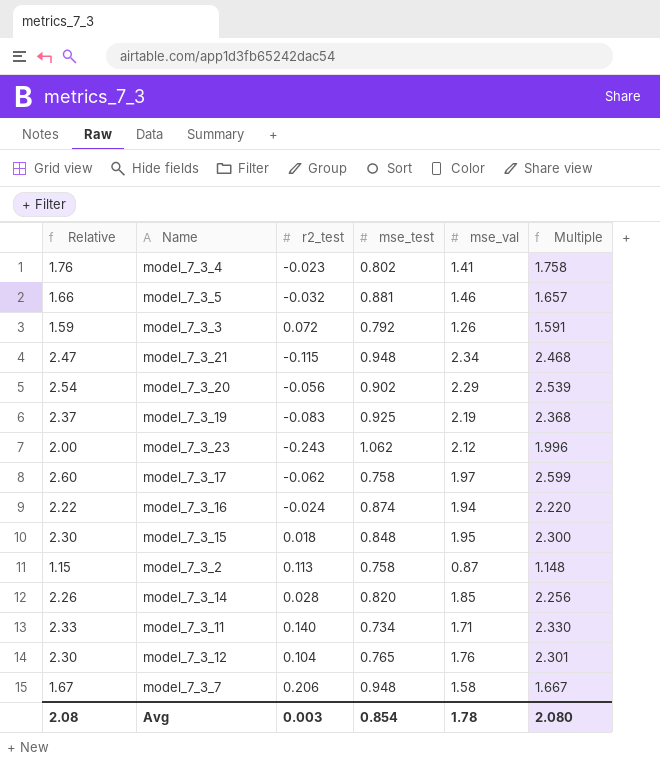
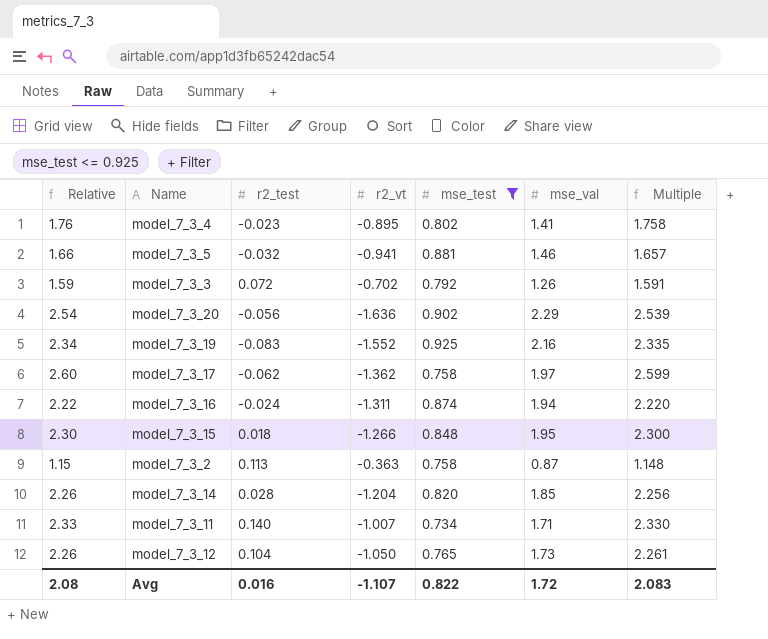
filter: none -> mse_test <= 0.925
column r2_vt | position: none -> 4
model_7_3_19 | Relative: 2.37 -> 2.34
model_7_3_19 | mse_val: 2.19 -> 2.16
model_7_3_19 | Multiple: 2.368 -> 2.335
model_7_3_12 | Relative: 2.30 -> 2.26
model_7_3_12 | mse_val: 1.76 -> 1.73
model_7_3_12 | Multiple: 2.301 -> 2.261
Avg | r2_test: 0.003 -> 0.016
Avg | mse_test: 0.854 -> 0.822
Avg | mse_val: 1.78 -> 1.72
Avg | Multiple: 2.080 -> 2.083

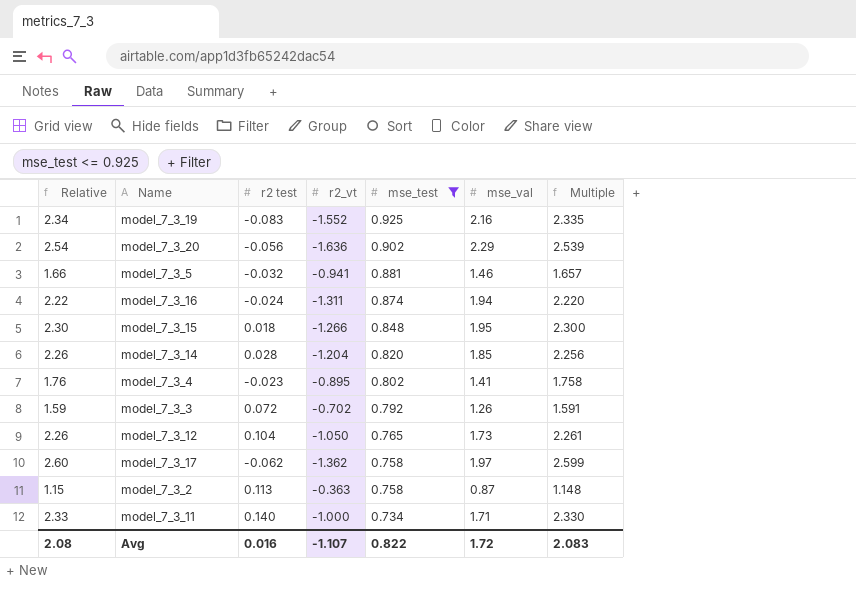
row order: none -> mse_test descending
column name: r2_test -> r2 test
model_7_3_11 | r2_vt: -1.007 -> -1.000

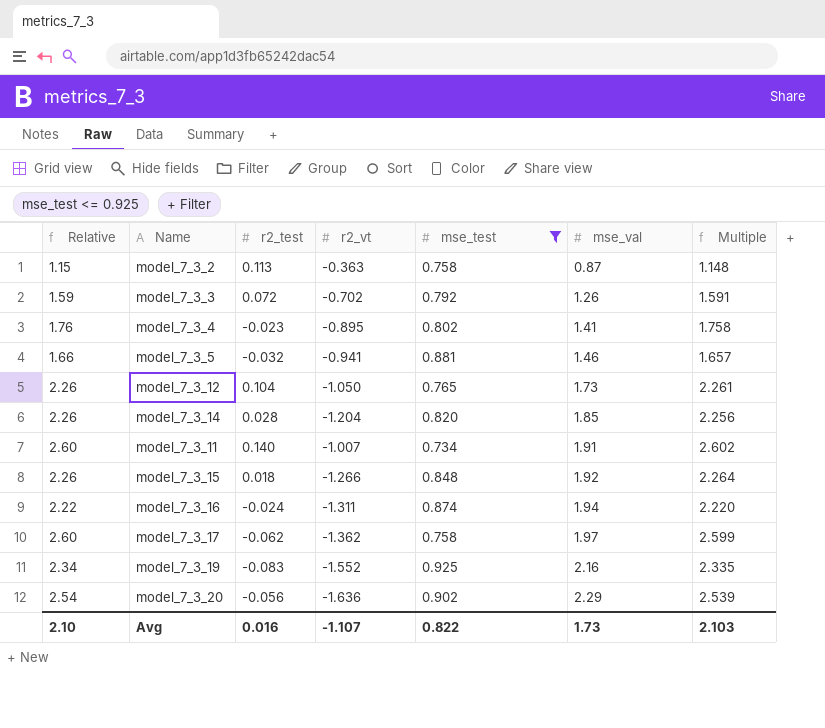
row order: mse_test descending -> mse_val ascending
column name: r2 test -> r2_test
model_7_3_11 | Relative: 2.33 -> 2.60
model_7_3_11 | r2_vt: -1.000 -> -1.007
model_7_3_11 | mse_val: 1.71 -> 1.91
model_7_3_11 | Multiple: 2.330 -> 2.602
model_7_3_15 | Relative: 2.30 -> 2.26
model_7_3_15 | mse_val: 1.95 -> 1.92
model_7_3_15 | Multiple: 2.300 -> 2.264
Avg | Relative: 2.08 -> 2.10
Avg | mse_val: 1.72 -> 1.73
Avg | Multiple: 2.083 -> 2.103

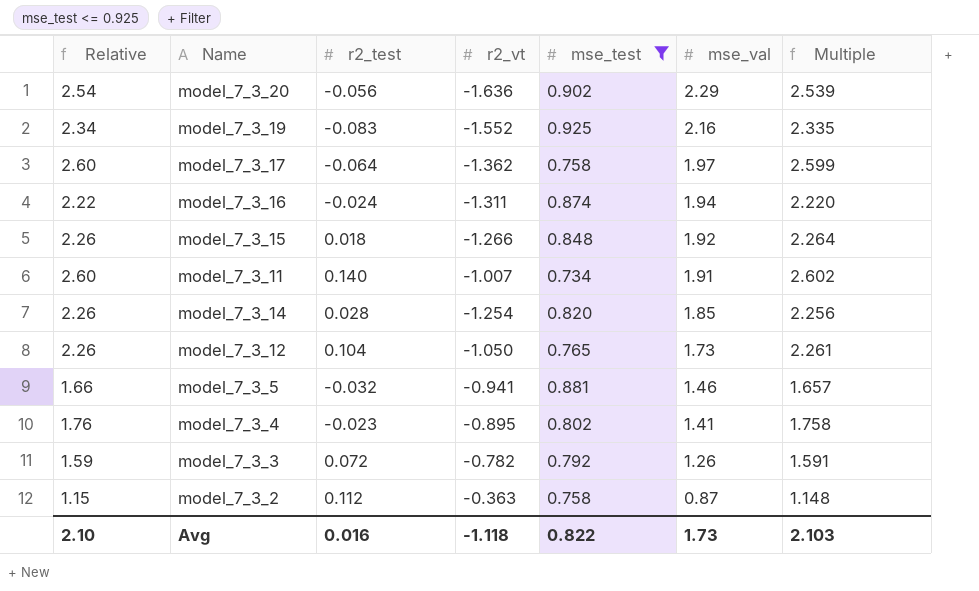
row order: mse_val ascending -> mse_val descending
model_7_3_17 | r2_test: -0.062 -> -0.064
model_7_3_14 | r2_vt: -1.204 -> -1.254
model_7_3_3 | r2_vt: -0.702 -> -0.782
model_7_3_2 | r2_test: 0.113 -> 0.112
Avg | r2_vt: -1.107 -> -1.118

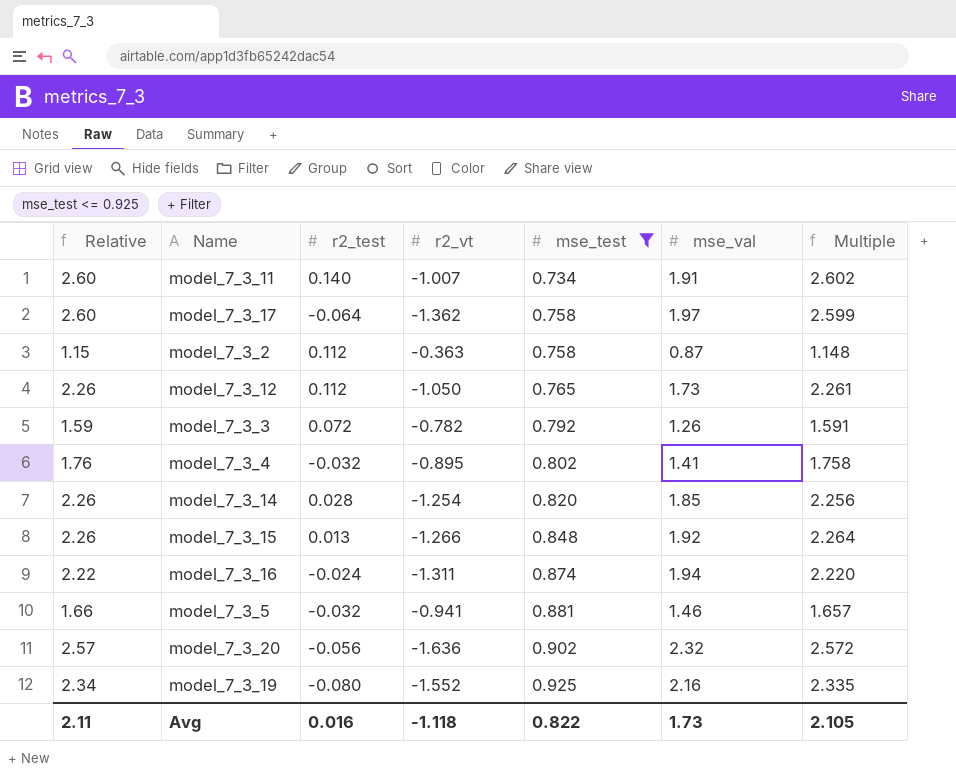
row order: mse_val descending -> mse_test ascending
model_7_3_12 | r2_test: 0.104 -> 0.112
model_7_3_4 | r2_test: -0.023 -> -0.032
model_7_3_15 | r2_test: 0.018 -> 0.013
model_7_3_20 | Relative: 2.54 -> 2.57
model_7_3_20 | mse_val: 2.29 -> 2.32
model_7_3_20 | Multiple: 2.539 -> 2.572
model_7_3_19 | r2_test: -0.083 -> -0.080
Avg | Relative: 2.10 -> 2.11
Avg | Multiple: 2.103 -> 2.105

